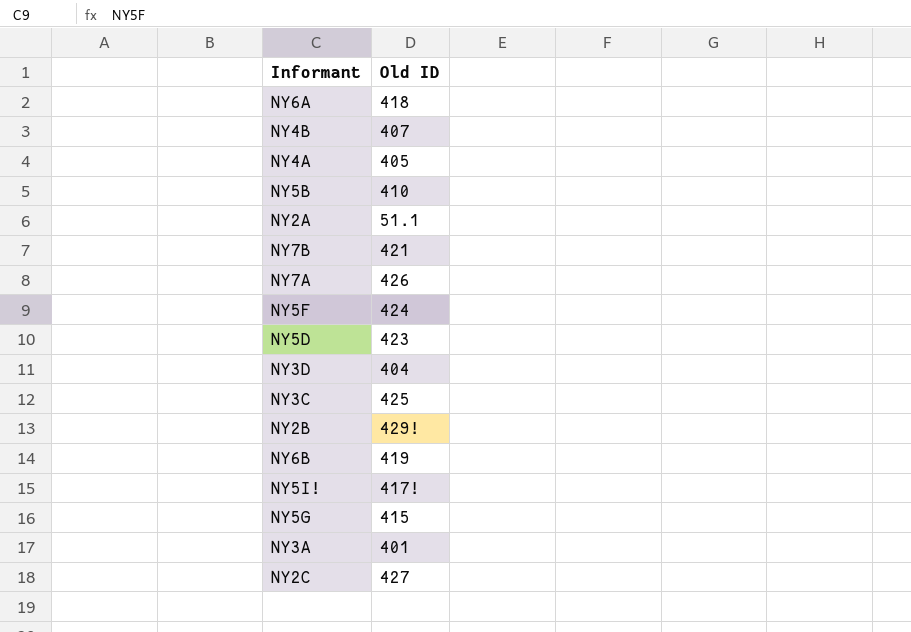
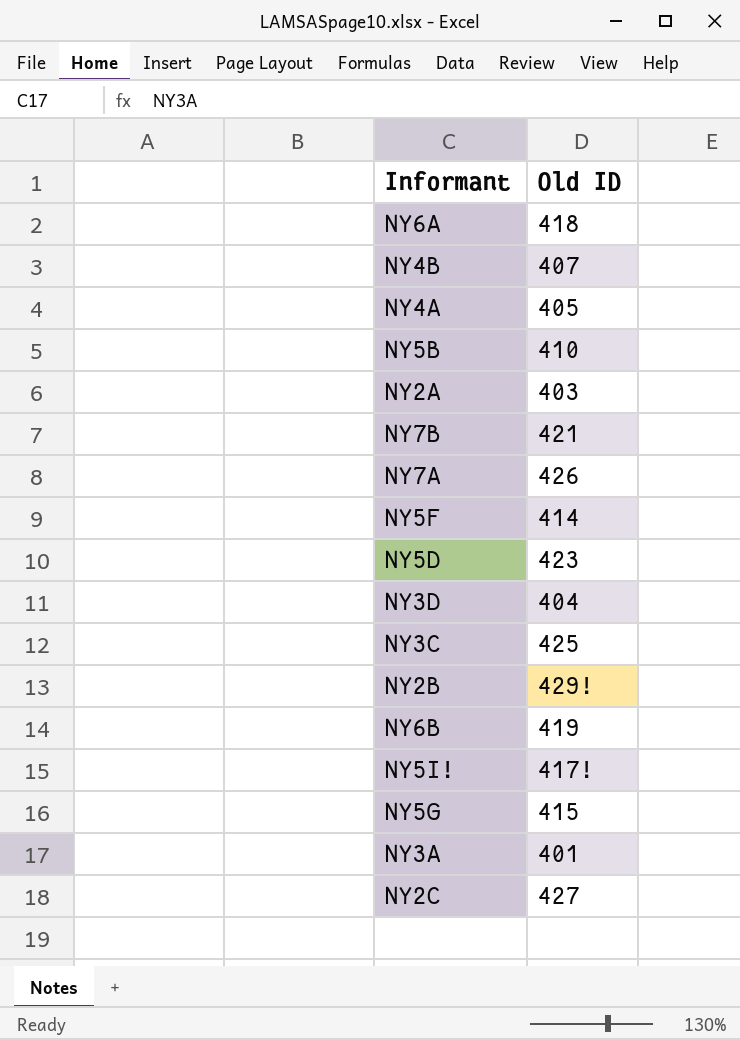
NY2A | Old ID: 51.1 -> 403
NY5F | Old ID: 424 -> 414

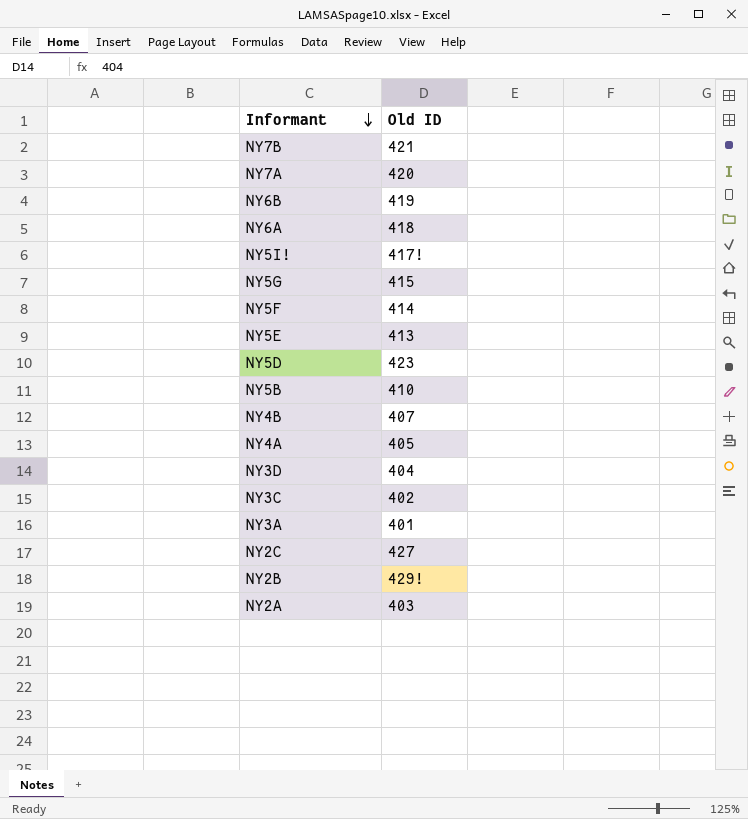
row order: none -> Informant descending
NY7A | Old ID: 426 -> 420
row NY5E: none -> 413
NY3C | Old ID: 425 -> 402

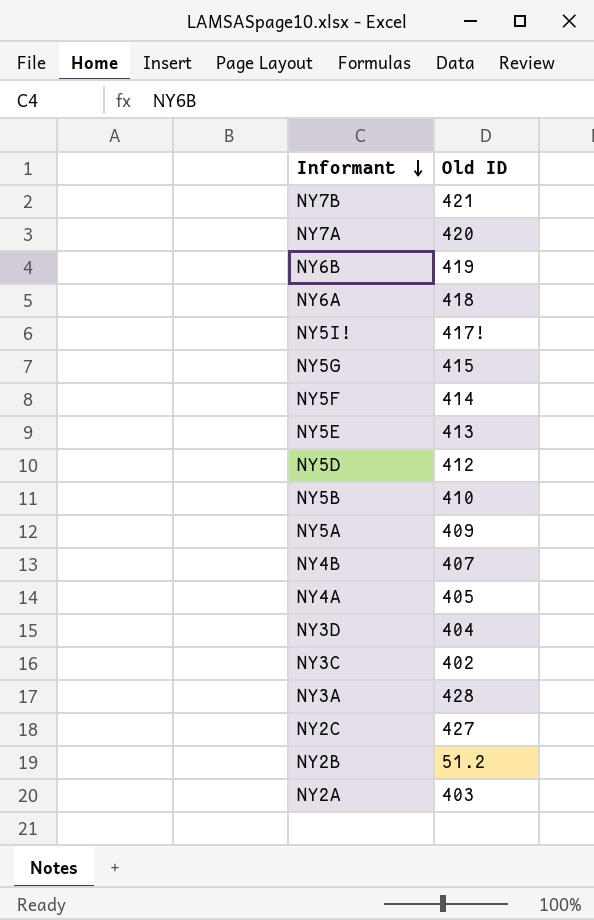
NY5D | Old ID: 423 -> 412
row NY5A: none -> 409
NY3A | Old ID: 401 -> 428
NY2B | Old ID: 429! -> 51.2

